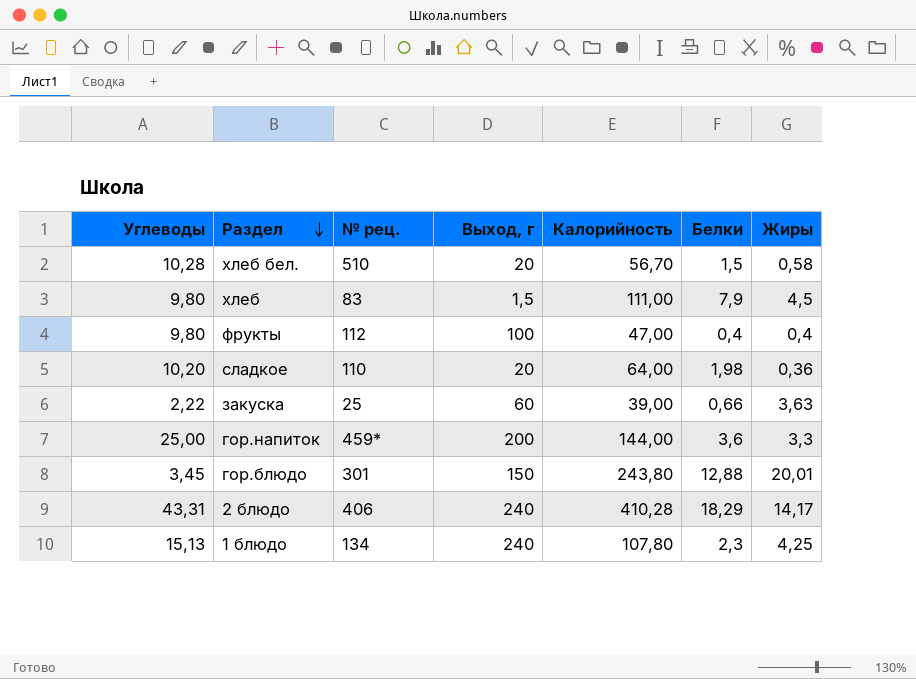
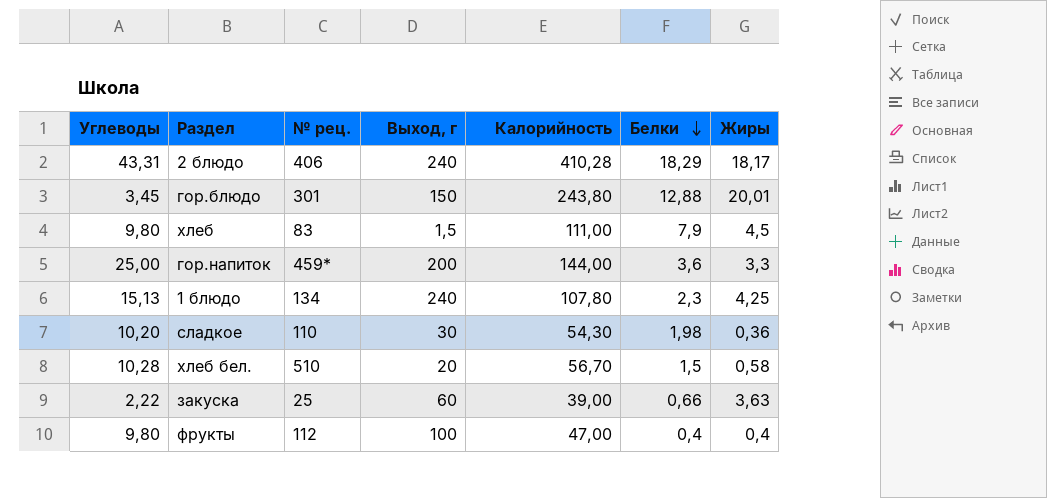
row order: Раздел descending -> Белки descending
2 блюдо | Жиры: 14,17 -> 18,17
сладкое | Выход, г: 20 -> 30
сладкое | Калорийность: 64,00 -> 54,30

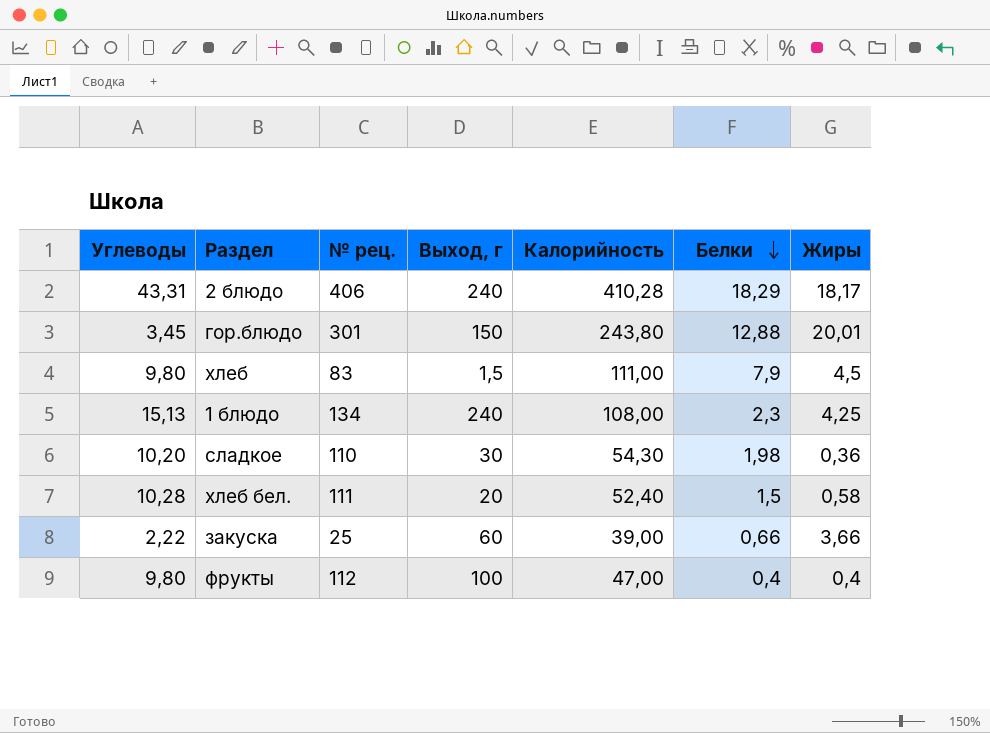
row гор.напиток: 25,00 | 459* | 200 | 144,00 | 3,6 | 3,3 -> none
1 блюдо | Калорийность: 107,80 -> 108,00
хлеб бел. | № рец.: 510 -> 111
хлеб бел. | Калорийность: 56,70 -> 52,40
закуска | Жиры: 3,63 -> 3,66

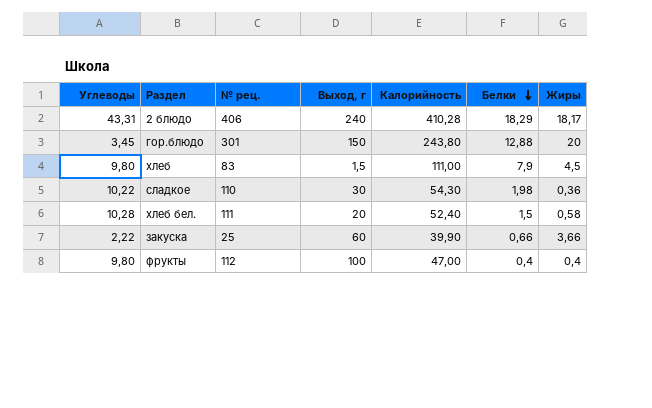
row 1 блюдо: 15,13 | 134 | 240 | 108,00 | 2,3 | 4,25 -> none
гор.блюдо | Жиры: 20,01 -> 20
сладкое | Углеводы: 10,20 -> 10,22
закуска | Калорийность: 39,00 -> 39,90

